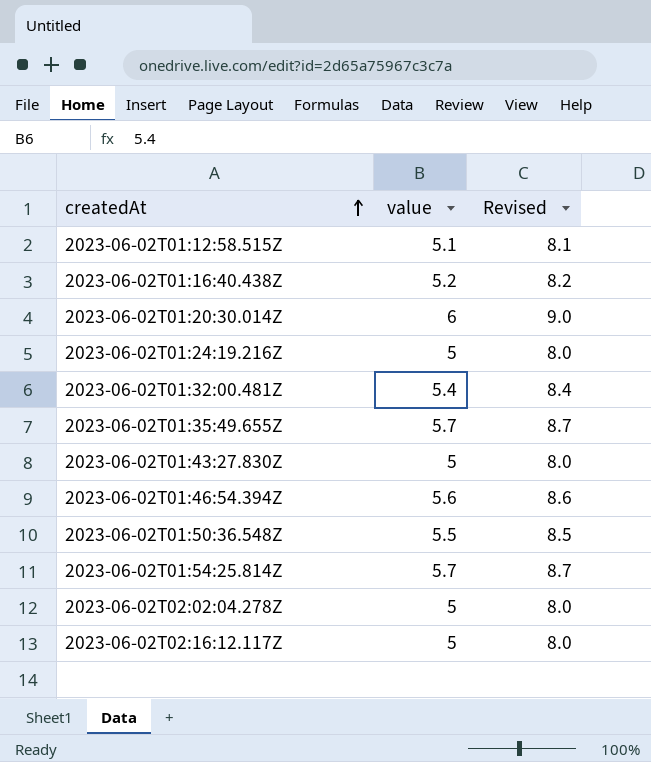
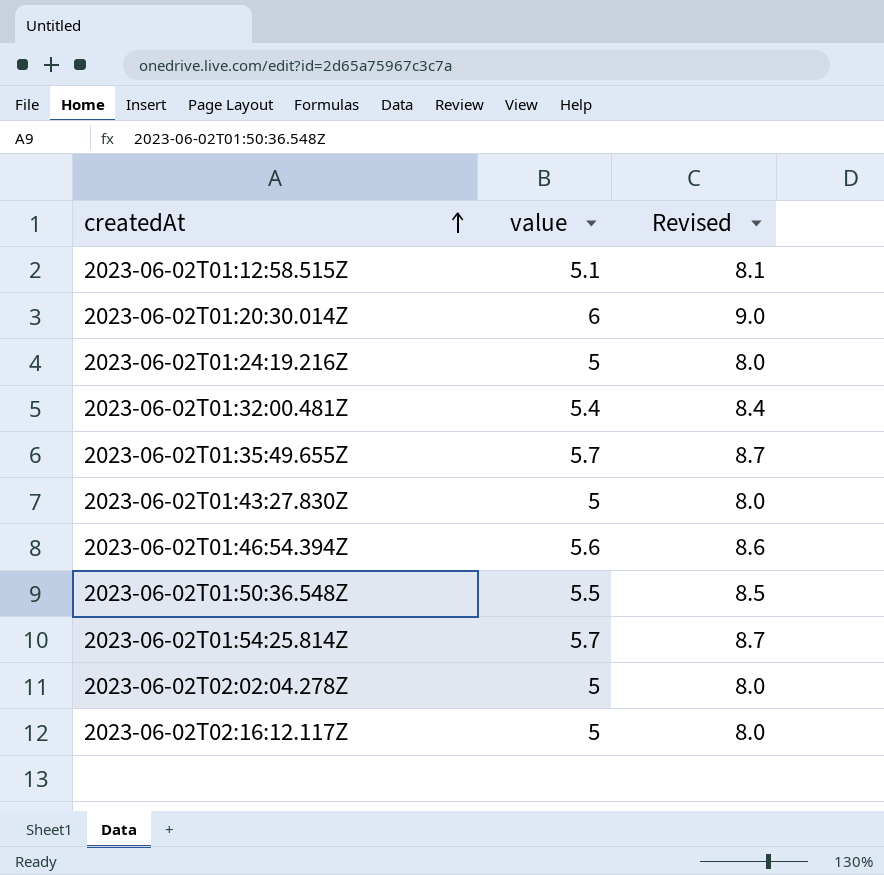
row 2023-06-02T01:16:40.438Z: 5.2 | 8.2 -> none

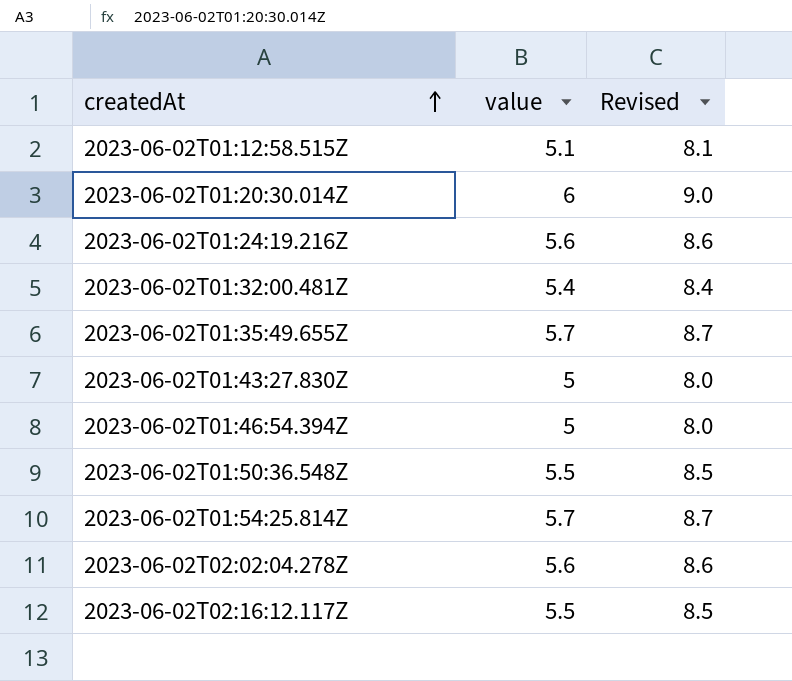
2023-06-02T01:24:19.216Z | value: 5 -> 5.6
2023-06-02T01:24:19.216Z | Revised: 8.0 -> 8.6
2023-06-02T01:46:54.394Z | value: 5.6 -> 5
2023-06-02T01:46:54.394Z | Revised: 8.6 -> 8.0
2023-06-02T02:02:04.278Z | value: 5 -> 5.6
2023-06-02T02:02:04.278Z | Revised: 8.0 -> 8.6
2023-06-02T02:16:12.117Z | value: 5 -> 5.5
2023-06-02T02:16:12.117Z | Revised: 8.0 -> 8.5

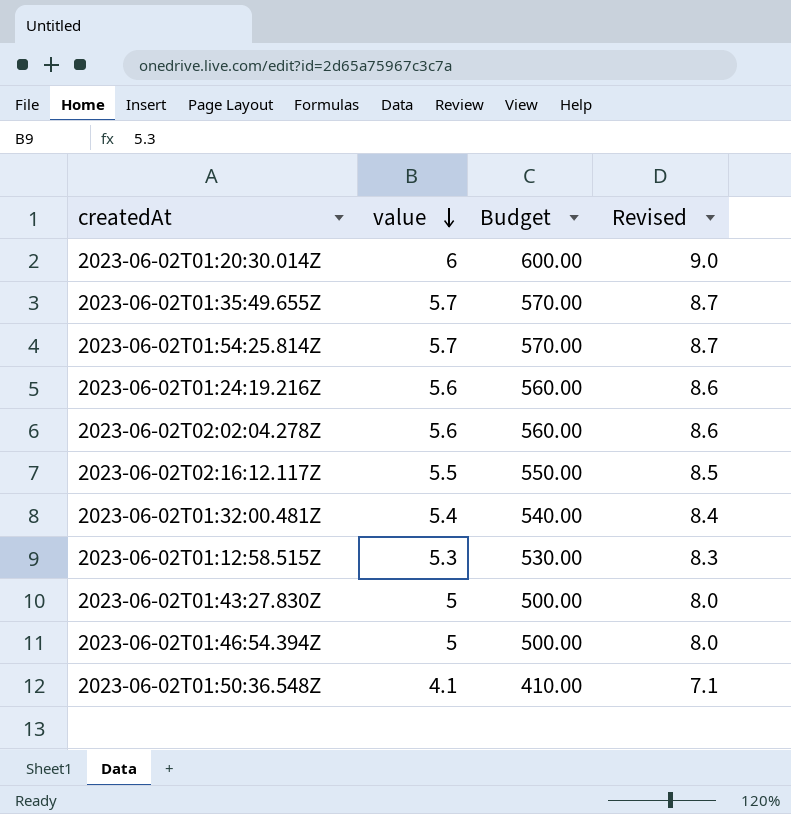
row order: createdAt ascending -> value descending
column Budget | formula: none -> [value] * 100
2023-06-02T01:12:58.515Z | value: 5.1 -> 5.3
2023-06-02T01:12:58.515Z | Revised: 8.1 -> 8.3
2023-06-02T01:50:36.548Z | value: 5.5 -> 4.1
2023-06-02T01:50:36.548Z | Revised: 8.5 -> 7.1

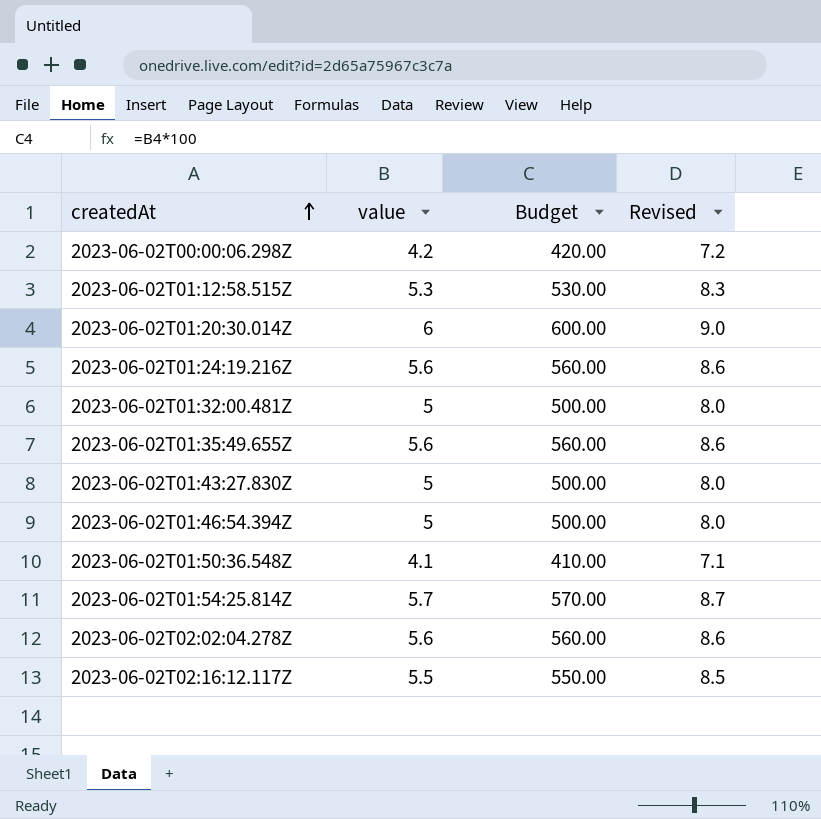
row order: value descending -> createdAt ascending
row 2023-06-02T00:00:06.298Z: none -> 4.2 | 420.00 | 7.2
2023-06-02T01:32:00.481Z | value: 5.4 -> 5
2023-06-02T01:32:00.481Z | Budget: 540.00 -> 500.00
2023-06-02T01:32:00.481Z | Revised: 8.4 -> 8.0
2023-06-02T01:35:49.655Z | value: 5.7 -> 5.6
2023-06-02T01:35:49.655Z | Budget: 570.00 -> 560.00
2023-06-02T01:35:49.655Z | Revised: 8.7 -> 8.6

